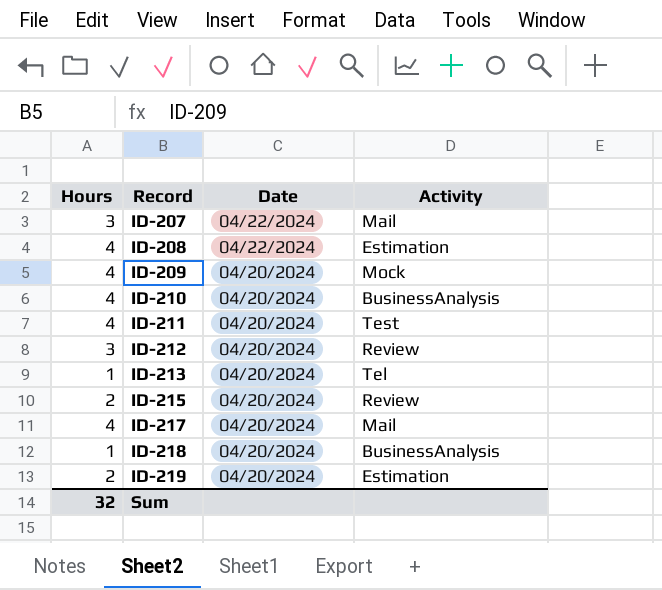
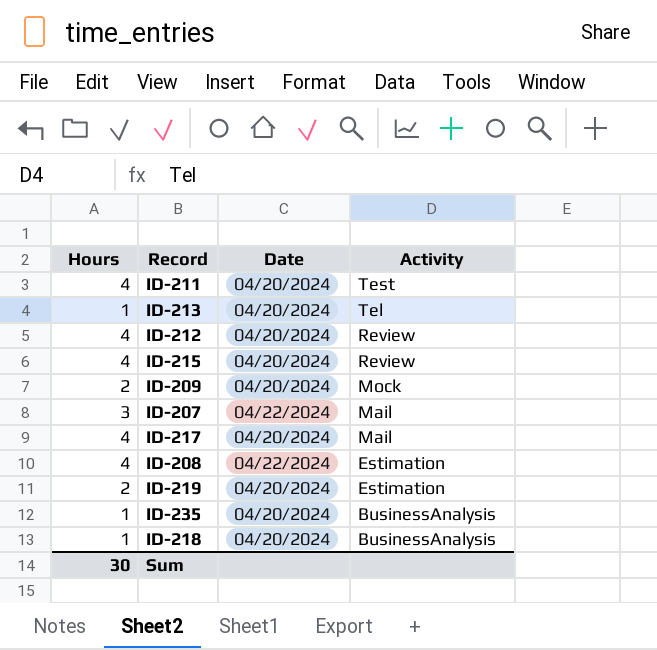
row order: Record ascending -> Activity descending
row ID-210: 4 | 04/20/2024 | BusinessAnalysis -> none
ID-212 | Hours: 3 -> 4
ID-215 | Hours: 2 -> 4
ID-209 | Hours: 4 -> 2
row ID-235: none -> 1 | 04/20/2024 | BusinessAnalysis
Sum | Hours: 32 -> 30

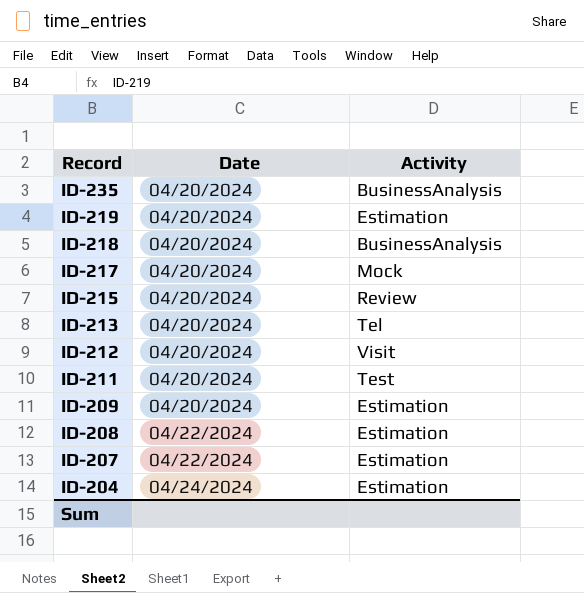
row order: Activity descending -> Record descending
column Hours | position: 1 -> none
ID-217 | Activity: Mail -> Mock
ID-212 | Activity: Review -> Visit
ID-209 | Activity: Mock -> Estimation
ID-207 | Activity: Mail -> Estimation
row ID-204: none -> 04/24/2024 | Estimation

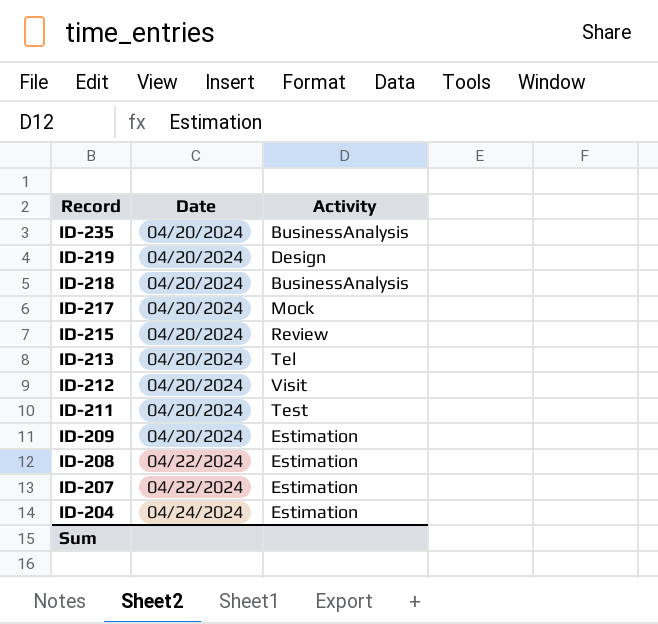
ID-219 | Activity: Estimation -> Design

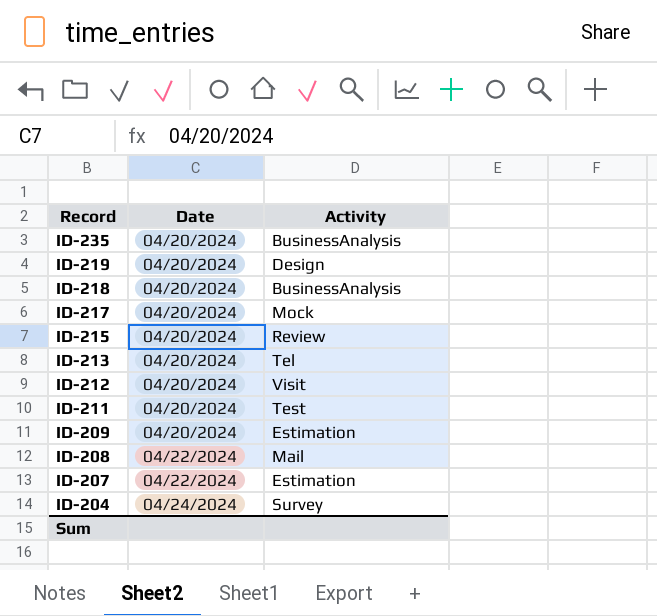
ID-208 | Activity: Estimation -> Mail
ID-204 | Activity: Estimation -> Survey

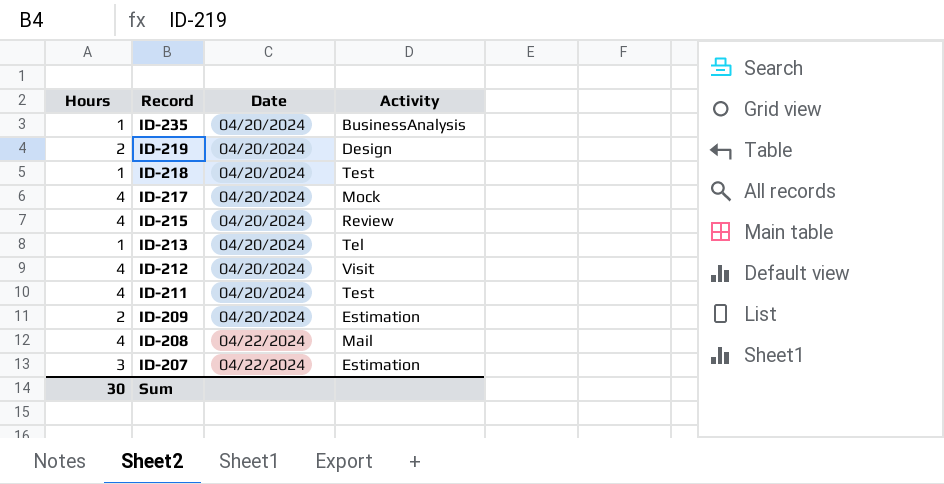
column Hours | position: none -> 1
row ID-204: 04/24/2024 | Survey -> none
ID-218 | Activity: BusinessAnalysis -> Test

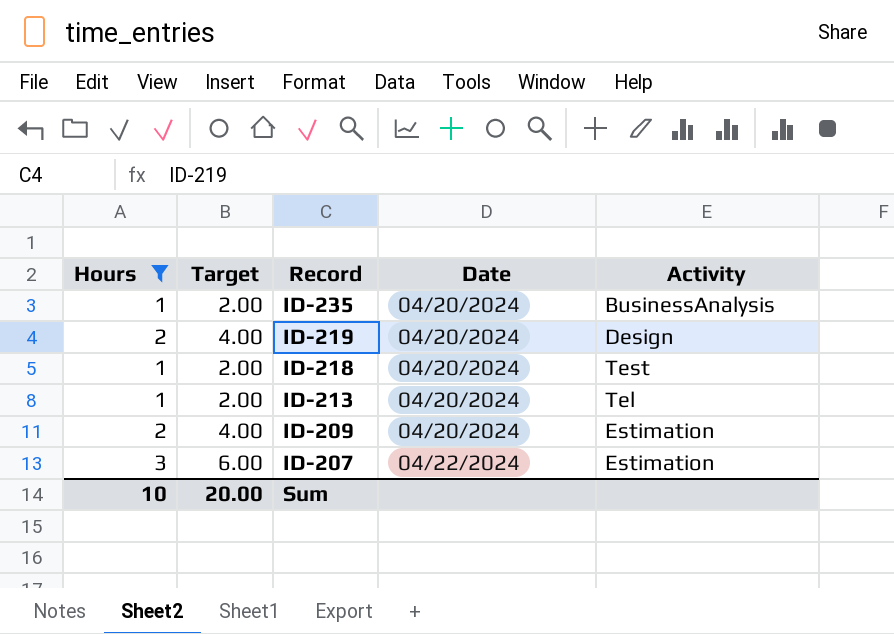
filter: none -> Hours != 4
column Target | formula: none -> [Hours] * 2
Sum | Hours: 30 -> 10

